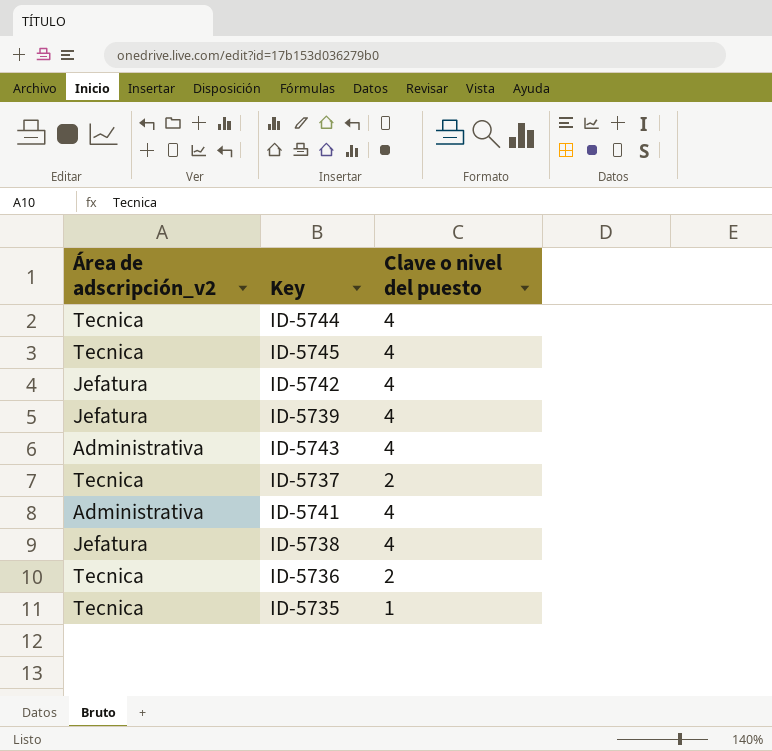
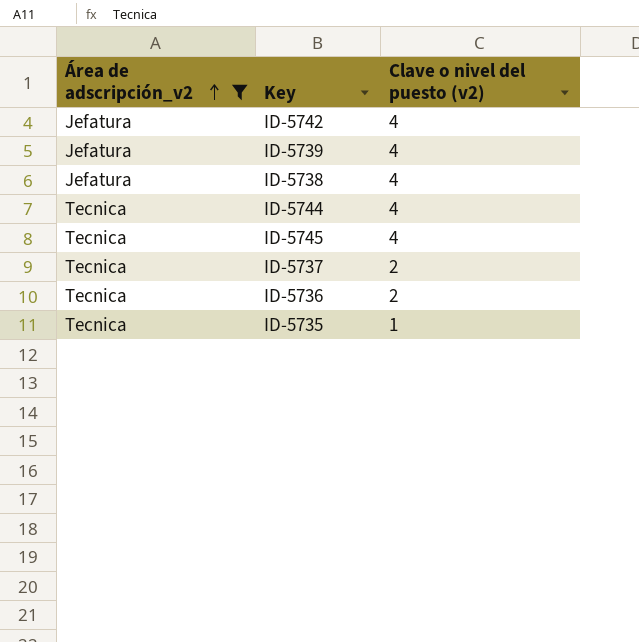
filter: none -> Área de adscripción_v2 != Administrativa
row order: none -> Área de adscripción_v2 ascending
column name: Clave o nivel del puesto -> Clave o nivel del puesto (v2)

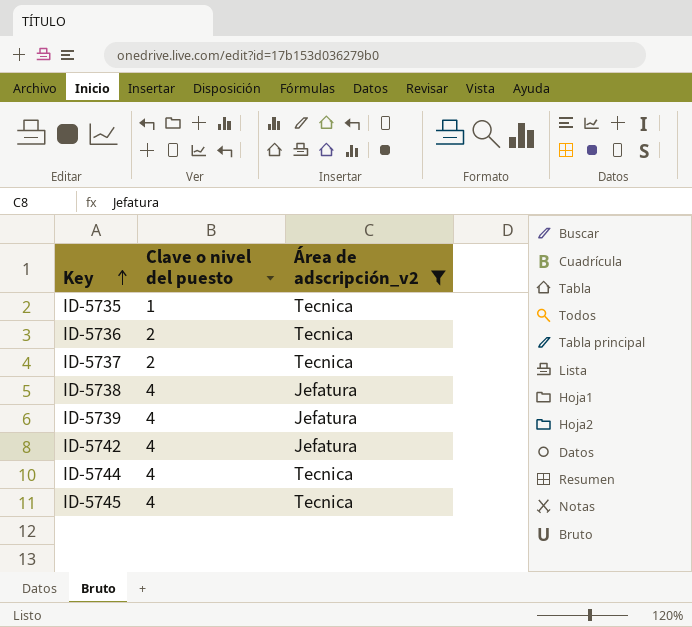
row order: Área de adscripción_v2 ascending -> Key ascending
column name: Clave o nivel del puesto (v2) -> Clave o nivel del puesto
column Área de adscripción_v2 | position: 1 -> 3

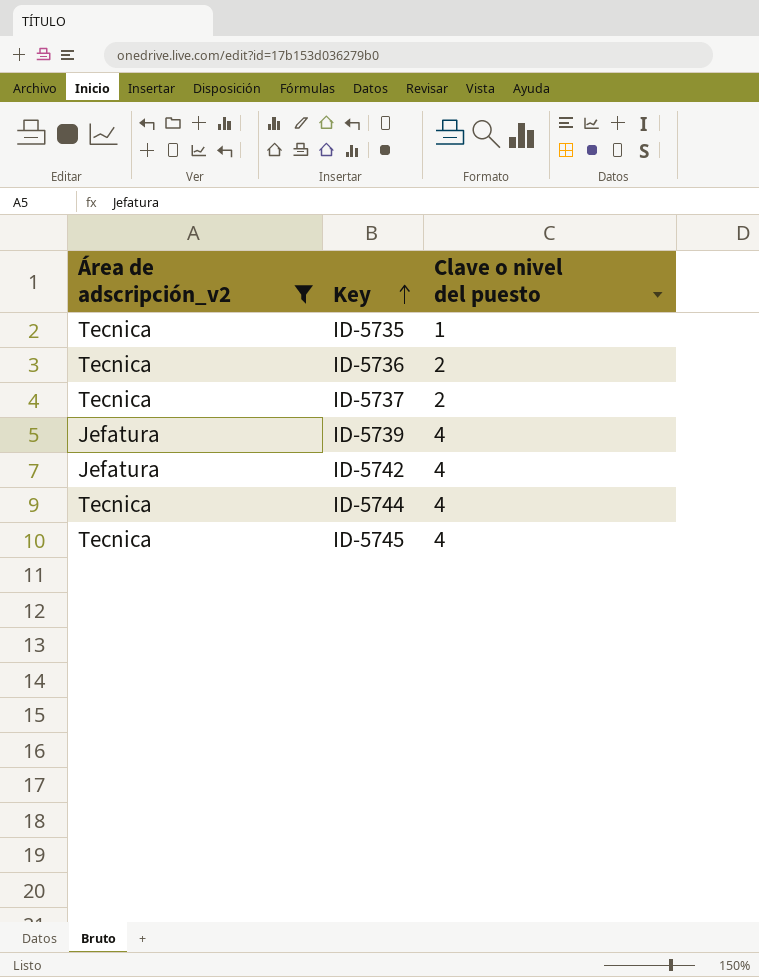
column Área de adscripción_v2 | position: 3 -> 1
row ID-5738: 4 | Jefatura -> none

